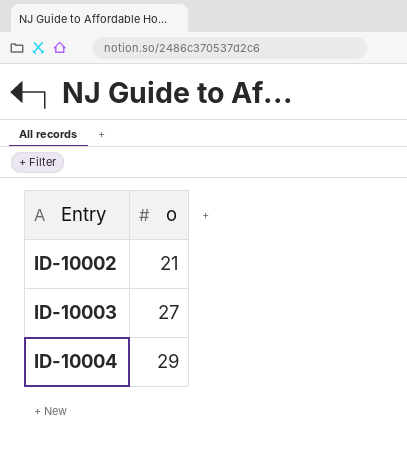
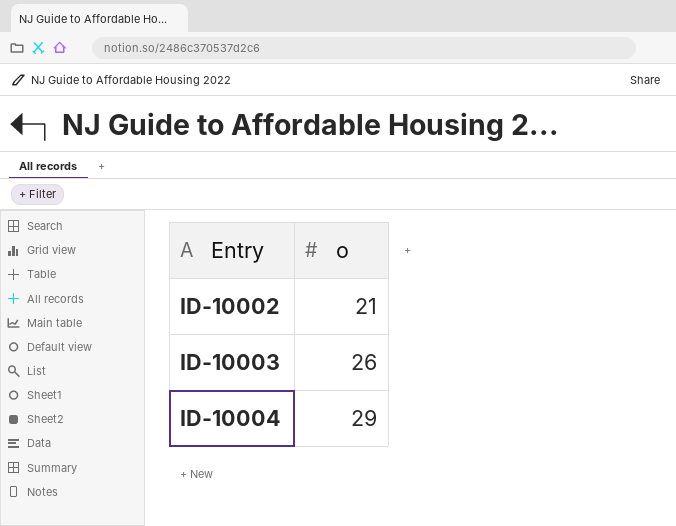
ID-10003 | o: 27 -> 26

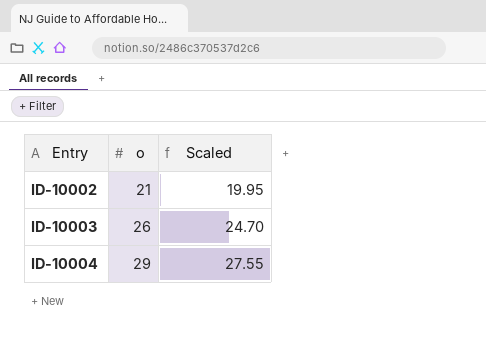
column Scaled | formula: none -> [o] * 0.95

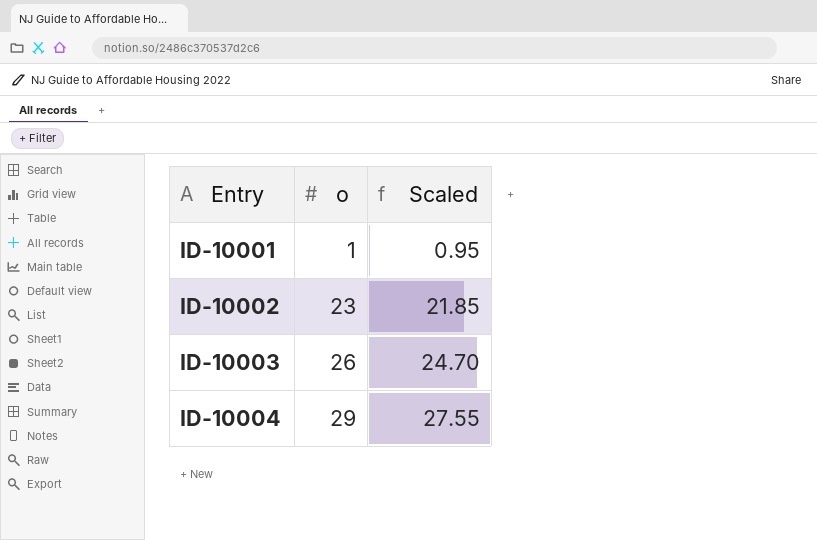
row ID-10001: none -> 1 | 0.95
ID-10002 | o: 21 -> 23
ID-10002 | Scaled: 19.95 -> 21.85

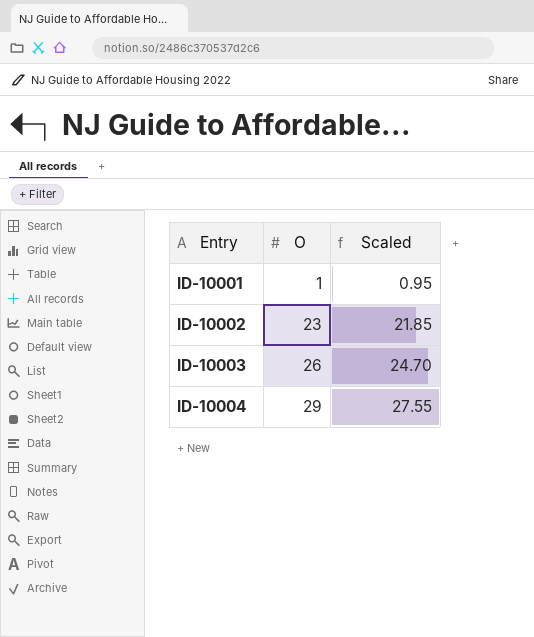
column name: o -> O

